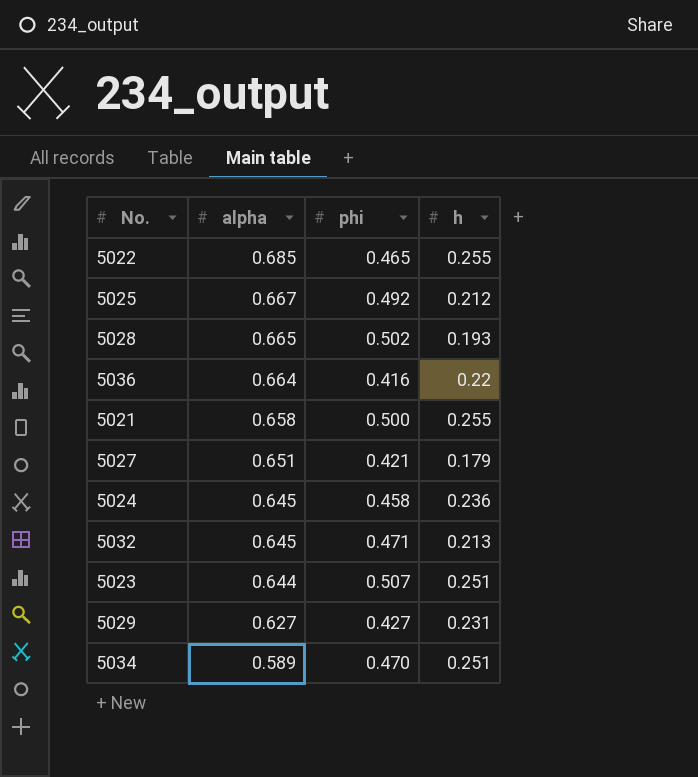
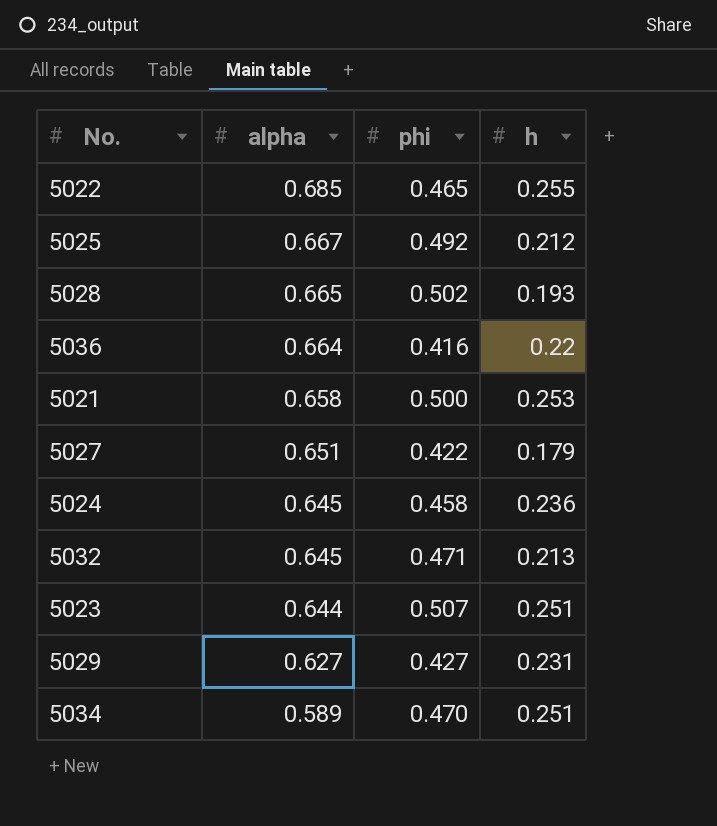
5021 | h: 0.255 -> 0.253
5027 | phi: 0.421 -> 0.422

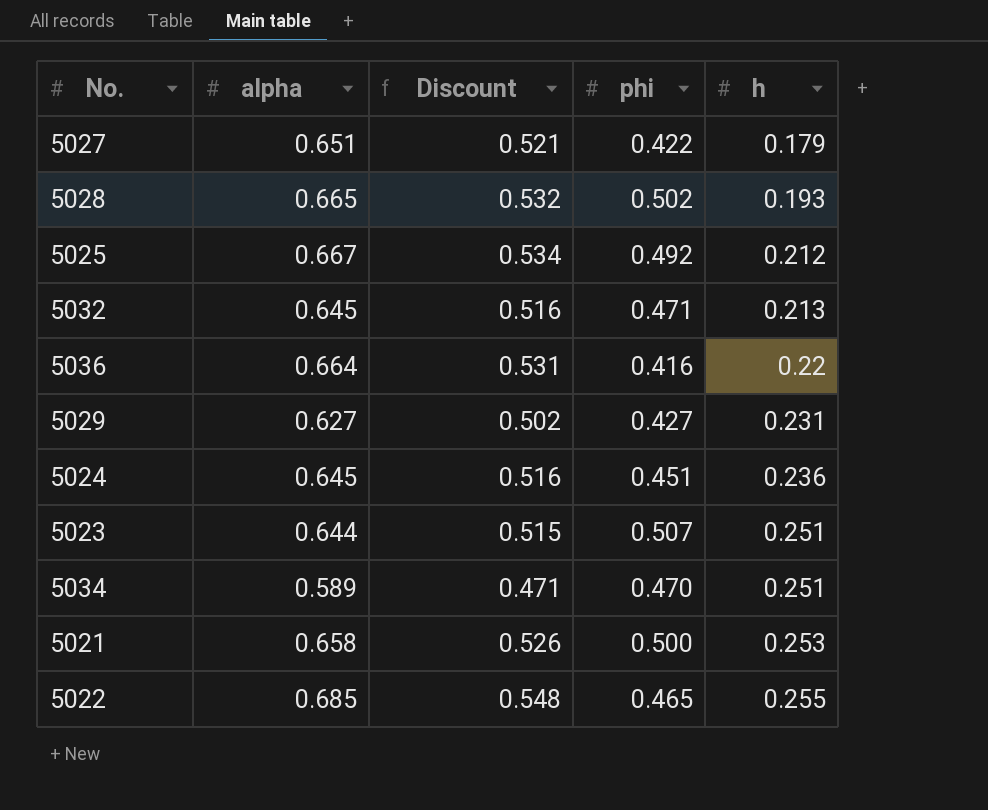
row order: alpha descending -> h ascending
column Discount | formula: none -> [alpha] * 0.8
5024 | phi: 0.458 -> 0.451

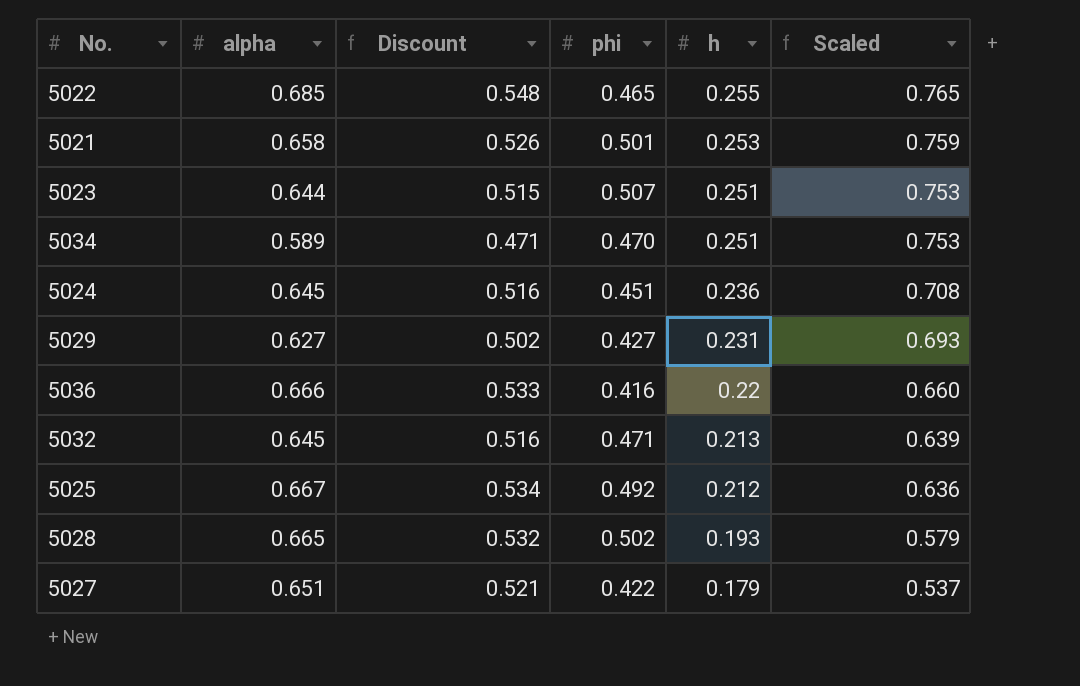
row order: h ascending -> h descending
column Scaled | formula: none -> [h] * 3
5021 | phi: 0.500 -> 0.501
5036 | alpha: 0.664 -> 0.666
5036 | Discount: 0.531 -> 0.533

